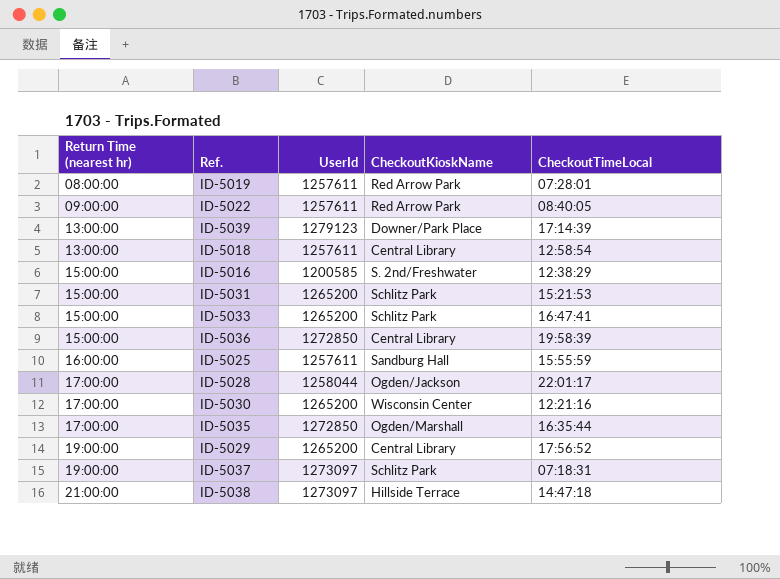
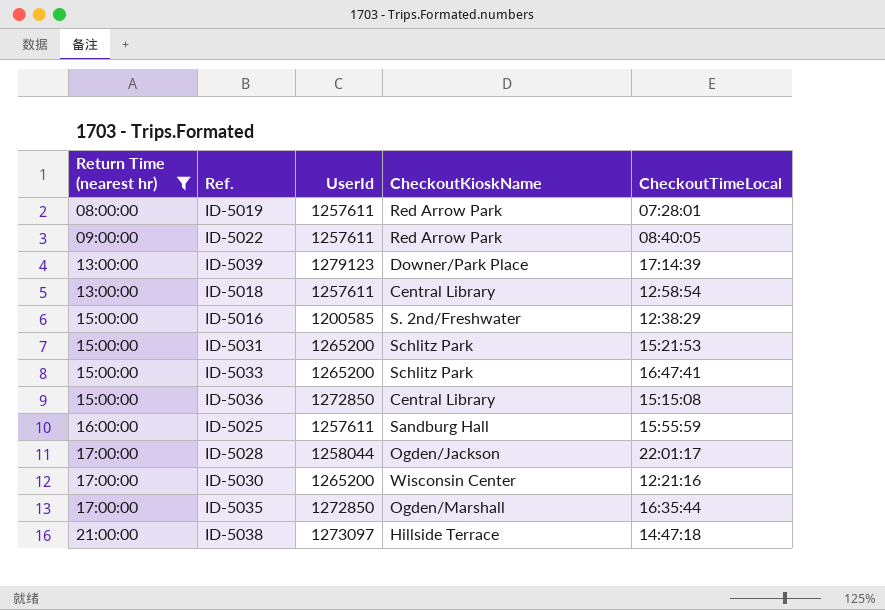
filter: none -> Return Time (nearest hr) != 19:00:00
ID-5036 | CheckoutTimeLocal: 19:58:39 -> 15:15:08

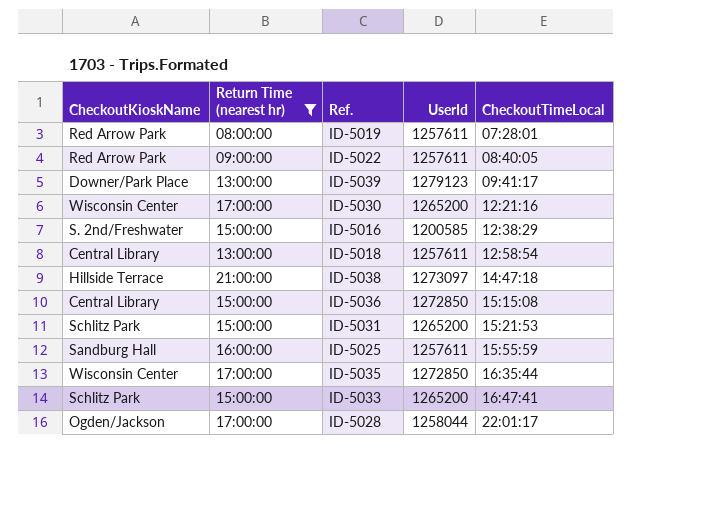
row order: Return Time (nearest hr) ascending -> CheckoutTimeLocal ascending
column CheckoutKioskName | position: 4 -> 1
ID-5039 | CheckoutTimeLocal: 17:14:39 -> 09:41:17
ID-5035 | CheckoutKioskName: Ogden/Marshall -> Wisconsin Center

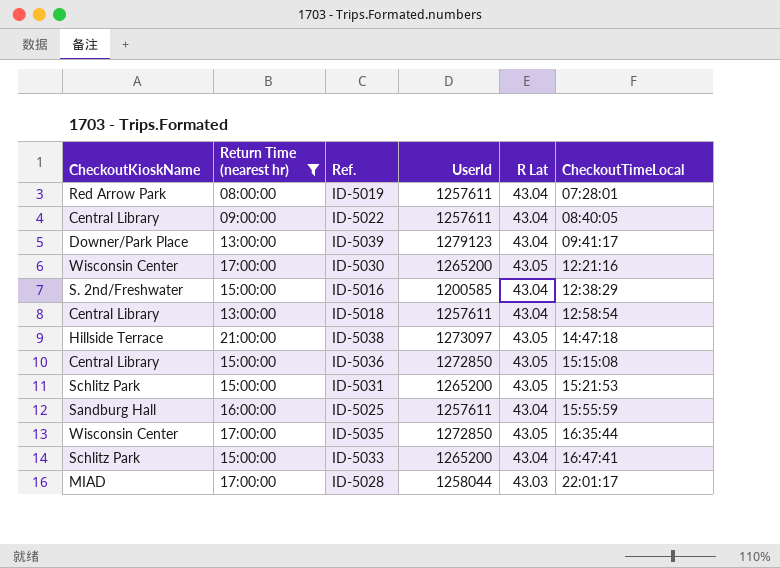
column R Lat | position: none -> 5
ID-5022 | CheckoutKioskName: Red Arrow Park -> Central Library
ID-5028 | CheckoutKioskName: Ogden/Jackson -> MIAD

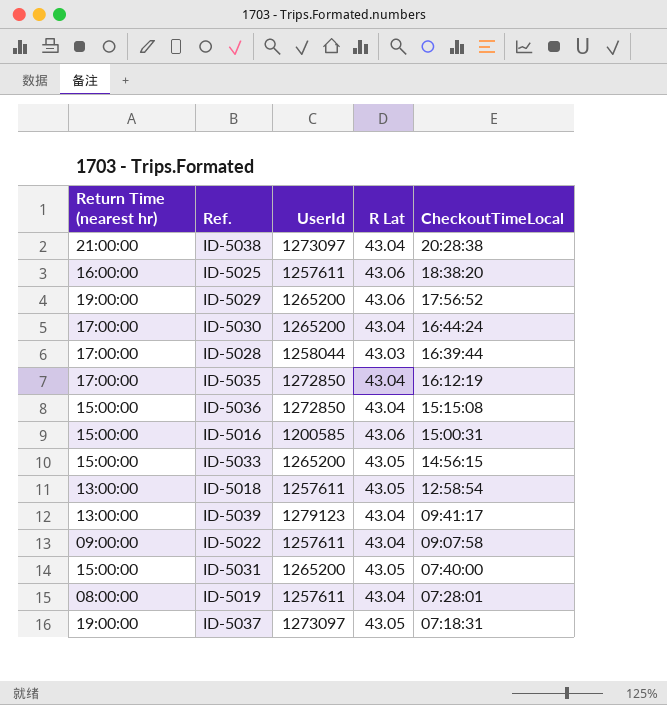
filter: Return Time (nearest hr) != 19:00:00 -> none
row order: CheckoutTimeLocal ascending -> CheckoutTimeLocal descending
column CheckoutKioskName | position: 1 -> none
ID-5038 | R Lat: 43.05 -> 43.04
ID-5038 | CheckoutTimeLocal: 14:47:18 -> 20:28:38
ID-5025 | R Lat: 43.04 -> 43.06
ID-5025 | CheckoutTimeLocal: 15:55:59 -> 18:38:20
ID-5030 | R Lat: 43.05 -> 43.04
ID-5030 | CheckoutTimeLocal: 12:21:16 -> 16:44:24
ID-5028 | CheckoutTimeLocal: 22:01:17 -> 16:39:44
ID-5035 | R Lat: 43.05 -> 43.04
ID-5035 | CheckoutTimeLocal: 16:35:44 -> 16:12:19
ID-5036 | R Lat: 43.05 -> 43.04
ID-5016 | R Lat: 43.04 -> 43.06
ID-5016 | CheckoutTimeLocal: 12:38:29 -> 15:00:31
ID-5033 | R Lat: 43.04 -> 43.05
ID-5033 | CheckoutTimeLocal: 16:47:41 -> 14:56:15
ID-5018 | R Lat: 43.04 -> 43.05
ID-5022 | CheckoutTimeLocal: 08:40:05 -> 09:07:58
ID-5031 | CheckoutTimeLocal: 15:21:53 -> 07:40:00

